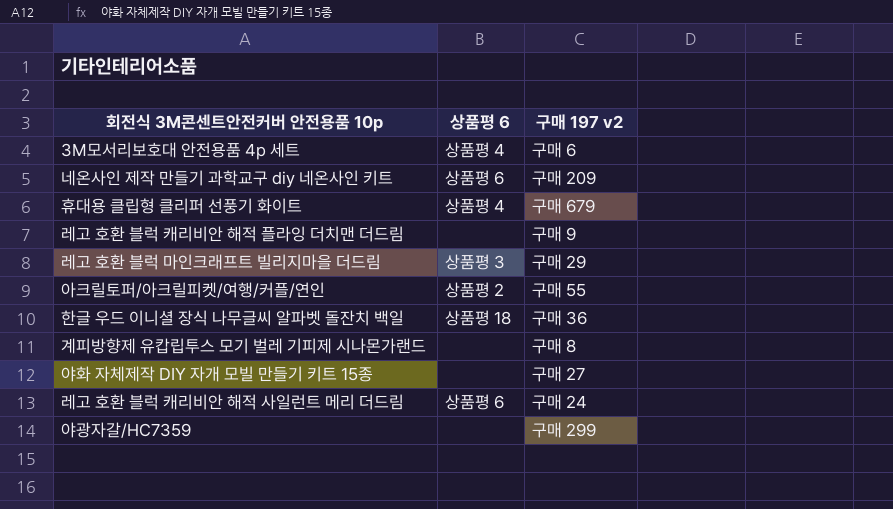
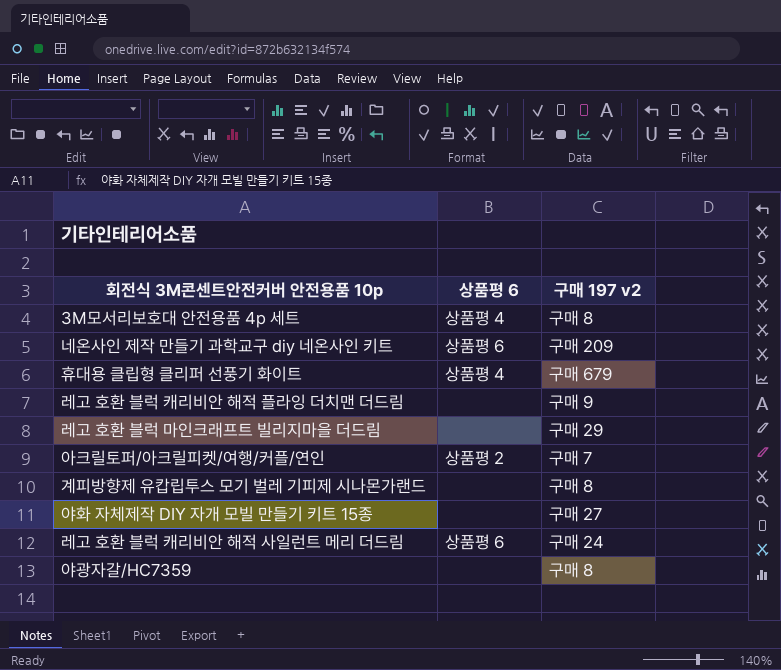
row 한글 우드 이니셜 장식 나무글씨 알파벳 돌잔치 백일: 상품평 18 | 구매 36 -> none
3M모서리보호대 안전용품 4p 세트 | 구매 197 v2: 구매 6 -> 구매 8
레고 호환 블럭 마인크래프트 빌리지마을 더드림 | 상품평 6: 상품평 3 -> none
아크릴토퍼/아크릴피켓/여행/커플/연인 | 구매 197 v2: 구매 55 -> 구매 7
야광자갈/HC7359 | 구매 197 v2: 구매 299 -> 구매 8

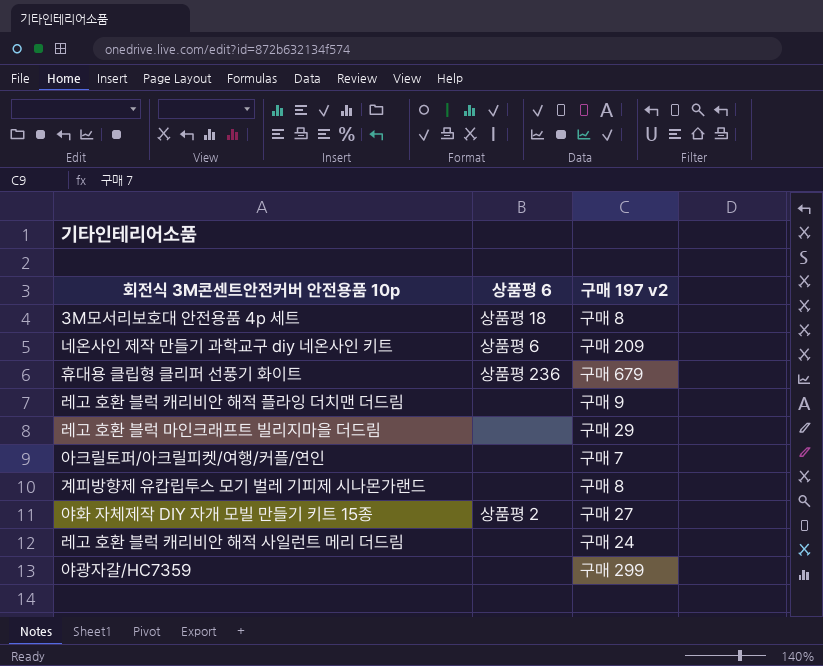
3M모서리보호대 안전용품 4p 세트 | 상품평 6: 상품평 4 -> 상품평 18
휴대용 클립형 클리퍼 선풍기 화이트 | 상품평 6: 상품평 4 -> 상품평 236
아크릴토퍼/아크릴피켓/여행/커플/연인 | 상품평 6: 상품평 2 -> none
야화 자체제작 DIY 자개 모빌 만들기 키트 15종 | 상품평 6: none -> 상품평 2
레고 호환 블럭 캐리비안 해적 사일런트 메리 더드림 | 상품평 6: 상품평 6 -> none
야광자갈/HC7359 | 구매 197 v2: 구매 8 -> 구매 299

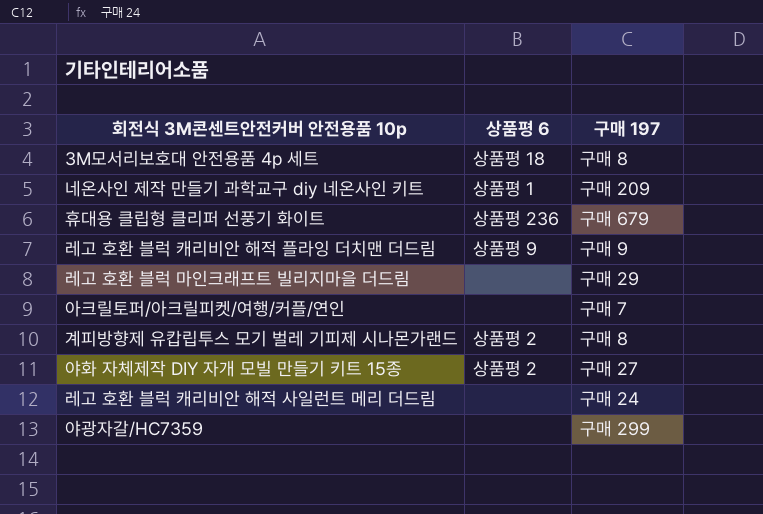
column name: 구매 197 v2 -> 구매 197
네온사인 제작 만들기 과학교구 diy 네온사인 키트 | 상품평 6: 상품평 6 -> 상품평 1
레고 호환 블럭 캐리비안 해적 플라잉 더치맨 더드림 | 상품평 6: none -> 상품평 9
계피방향제 유캅립투스 모기 벌레 기피제 시나몬가랜드 | 상품평 6: none -> 상품평 2

